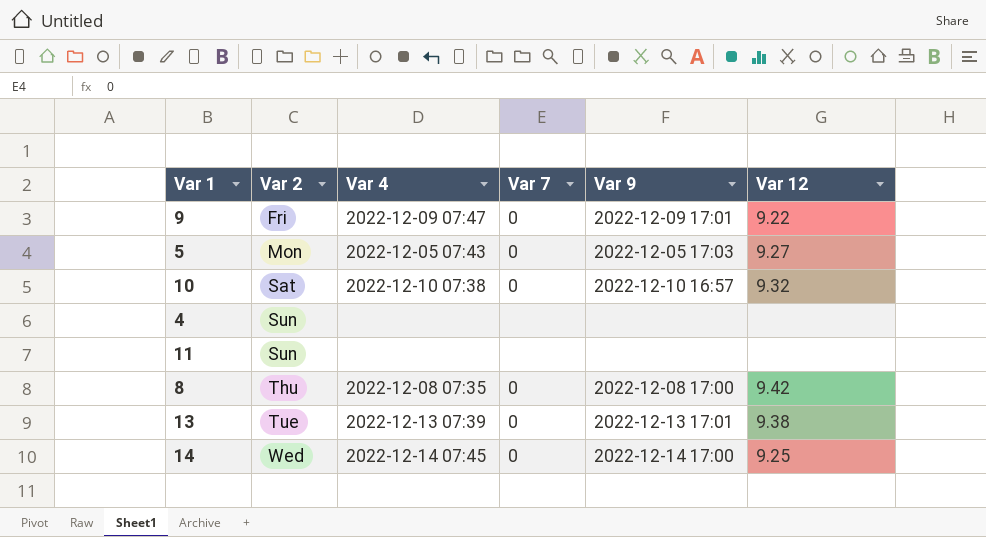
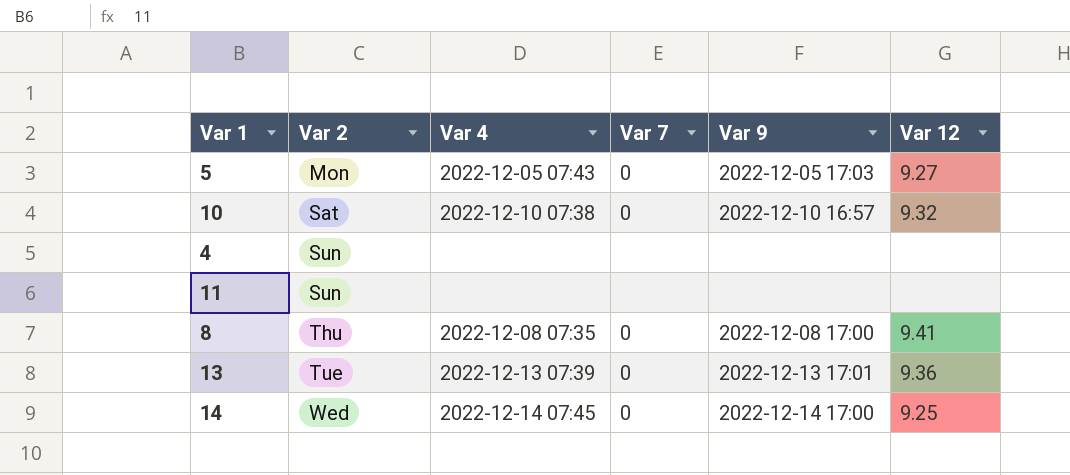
row 9: Fri | 2022-12-09 07:47 | 0 | 2022-12-09 17:01 | 9.22 -> none
8 | Var 12: 9.42 -> 9.41
13 | Var 12: 9.38 -> 9.36

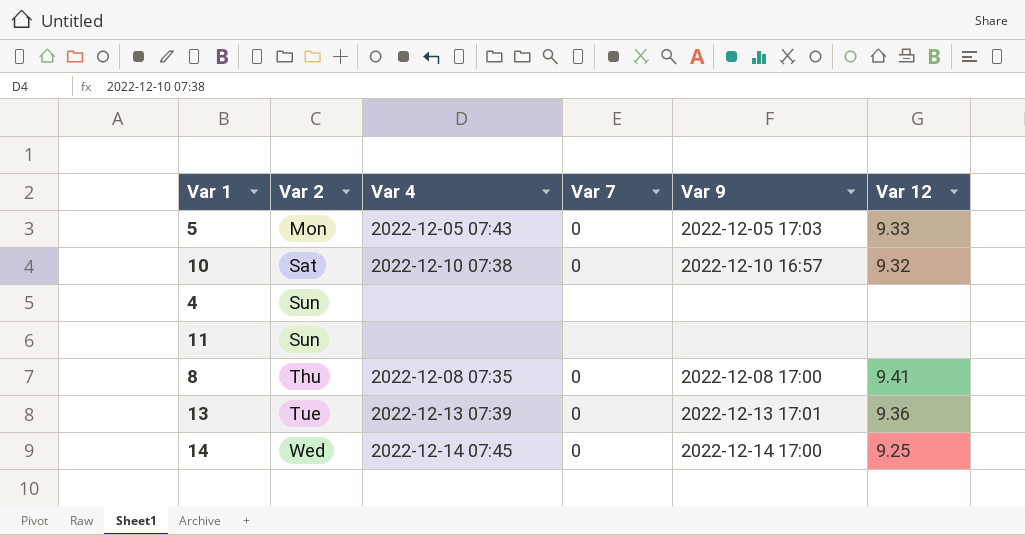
5 | Var 12: 9.27 -> 9.33

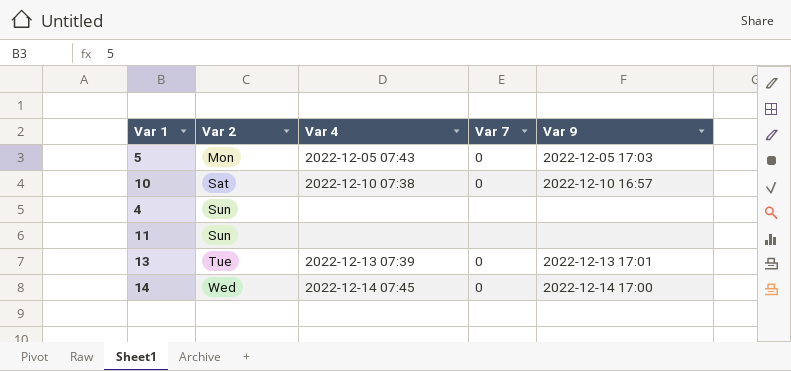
column Var 12 | position: 6 -> none
row 8: Thu | 2022-12-08 07:35 | 0 | 2022-12-08 17:00 | 9.41 -> none

